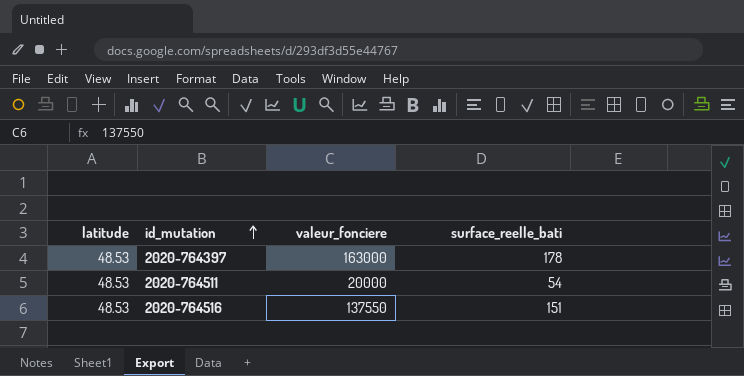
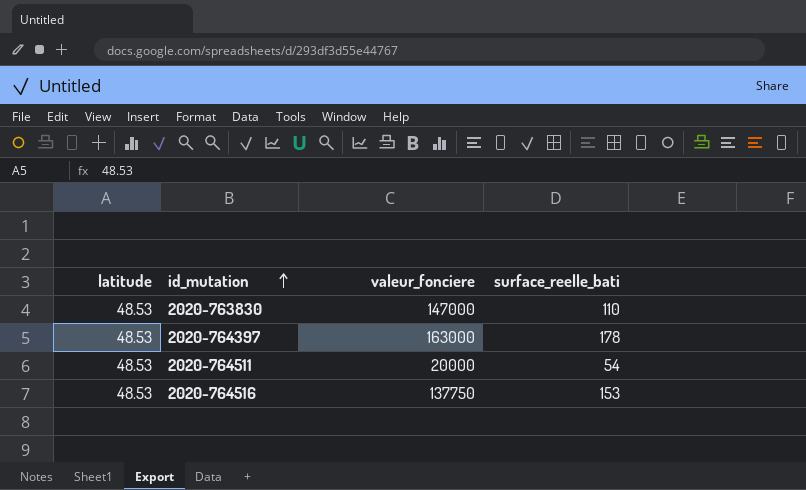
row 2020-763830: none -> 48.53 | 147000 | 110
2020-764516 | valeur_fonciere: 137550 -> 137750
2020-764516 | surface_reelle_bati: 151 -> 153

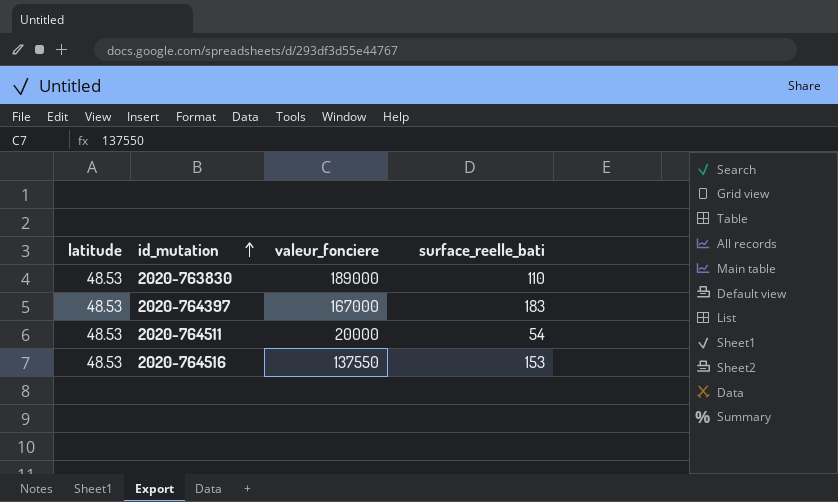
2020-763830 | valeur_fonciere: 147000 -> 189000
2020-764397 | valeur_fonciere: 163000 -> 167000
2020-764397 | surface_reelle_bati: 178 -> 183
2020-764516 | valeur_fonciere: 137750 -> 137550

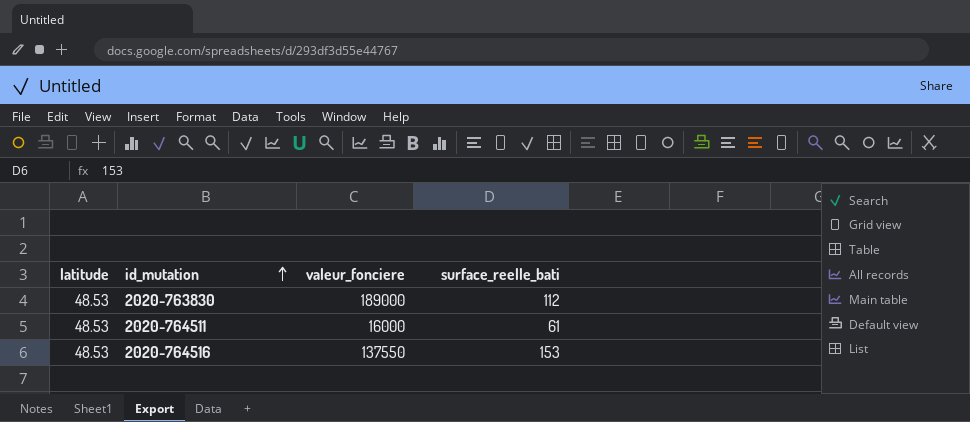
row 2020-764397: 48.53 | 167000 | 183 -> none
2020-763830 | surface_reelle_bati: 110 -> 112
2020-764511 | valeur_fonciere: 20000 -> 16000
2020-764511 | surface_reelle_bati: 54 -> 61

